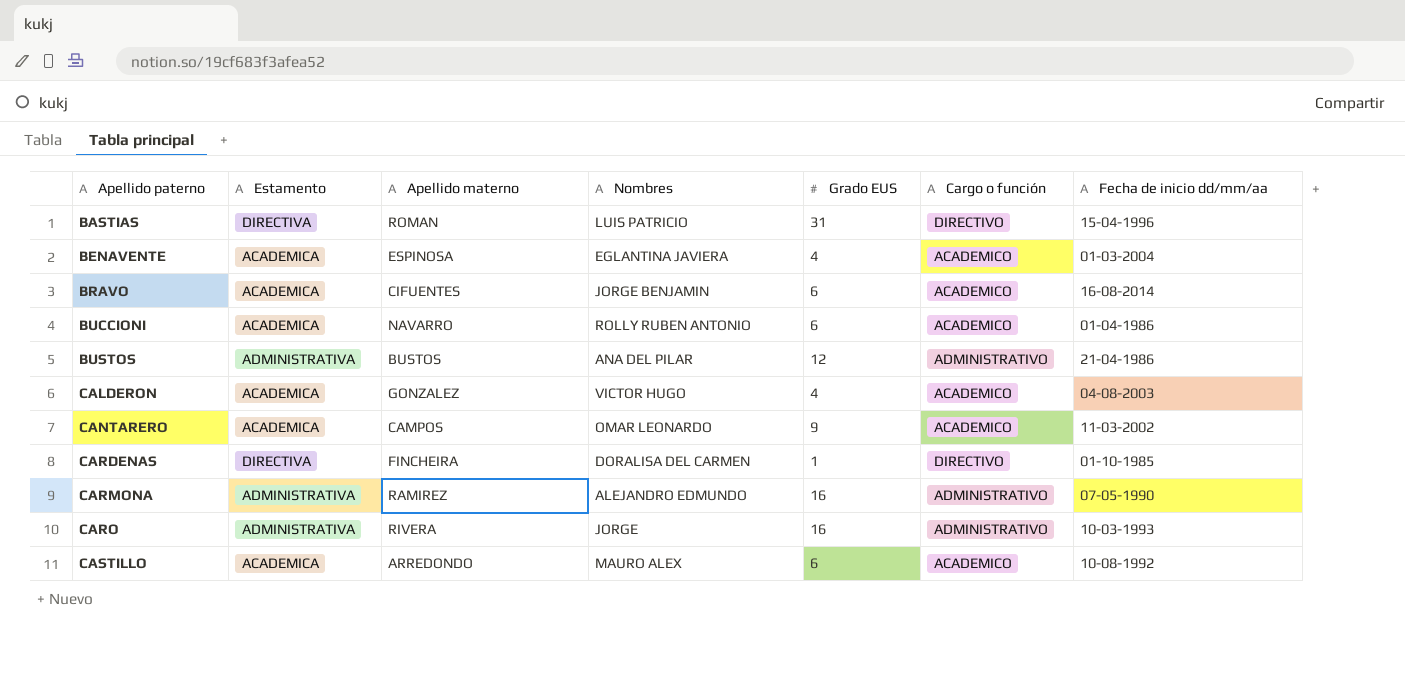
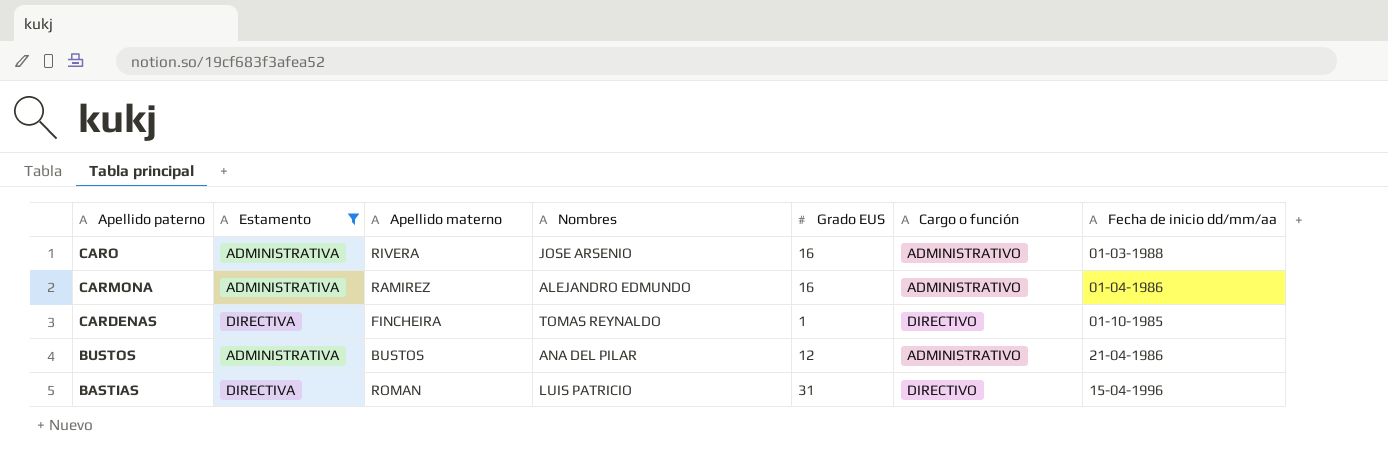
filter: none -> Estamento != ACADEMICA
row order: Apellido paterno ascending -> Apellido paterno descending
CARO | Nombres: JORGE -> JOSE ARSENIO
CARO | Fecha de inicio dd/mm/aa: 10-03-1993 -> 01-03-1988
CARMONA | Fecha de inicio dd/mm/aa: 07-05-1990 -> 01-04-1986
CARDENAS | Nombres: DORALISA DEL CARMEN -> TOMAS REYNALDO

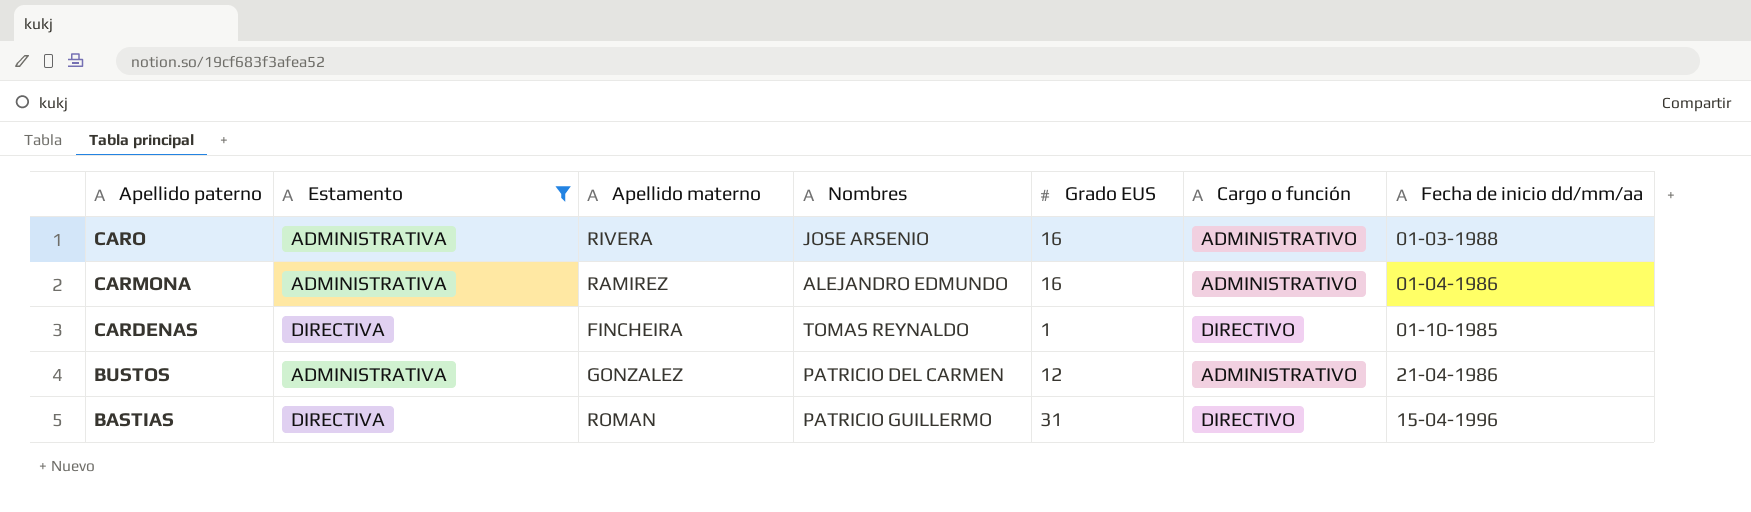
BUSTOS | Apellido materno: BUSTOS -> GONZALEZ
BUSTOS | Nombres: ANA DEL PILAR -> PATRICIO DEL CARMEN
BASTIAS | Nombres: LUIS PATRICIO -> PATRICIO GUILLERMO

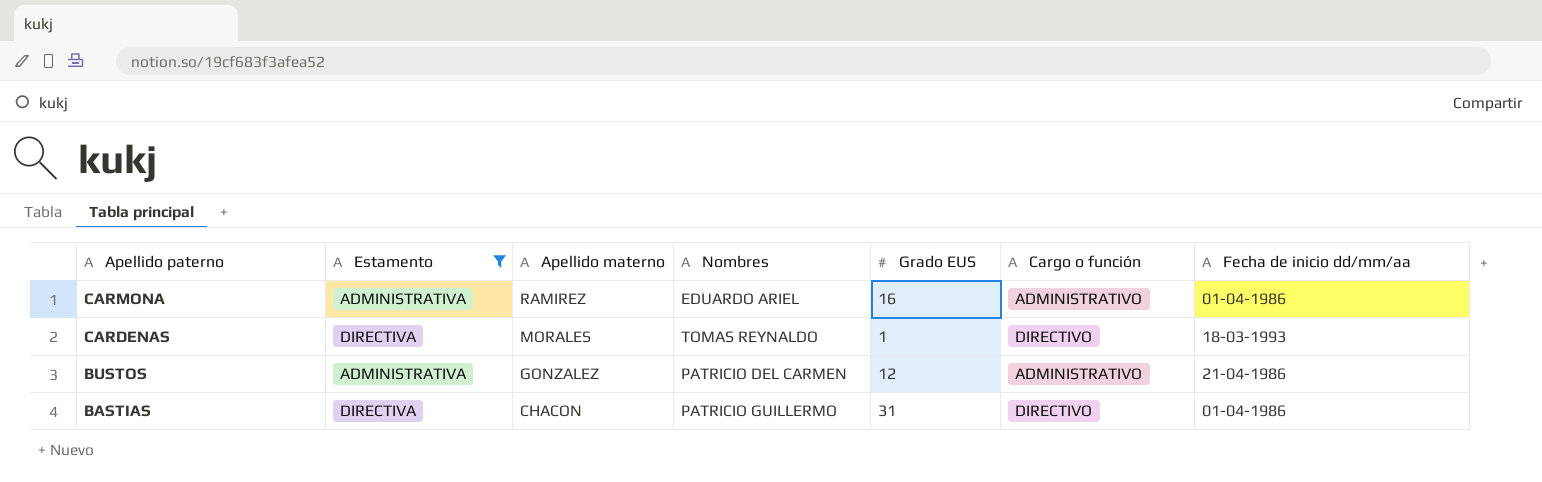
row CARO: ADMINISTRATIVA | RIVERA | JOSE ARSENIO | 16 | ADMINISTRATIVO | 01-03-1988 -> none
CARMONA | Nombres: ALEJANDRO EDMUNDO -> EDUARDO ARIEL
CARDENAS | Apellido materno: FINCHEIRA -> MORALES
CARDENAS | Fecha de inicio dd/mm/aa: 01-10-1985 -> 18-03-1993
BASTIAS | Apellido materno: ROMAN -> CHACON
BASTIAS | Fecha de inicio dd/mm/aa: 15-04-1996 -> 01-04-1986

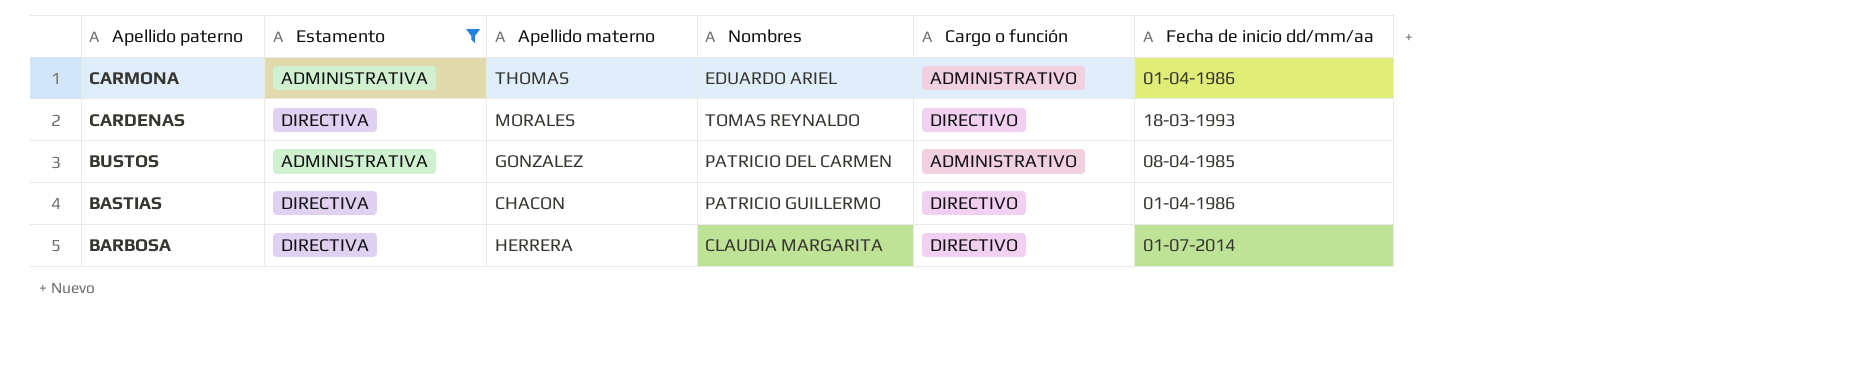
column Grado EUS | position: 5 -> none
CARMONA | Apellido materno: RAMIREZ -> THOMAS
BUSTOS | Fecha de inicio dd/mm/aa: 21-04-1986 -> 08-04-1985
row BARBOSA: none -> DIRECTIVA | HERRERA | CLAUDIA MARGARITA | DIRECTIVO | 01-07-2014

